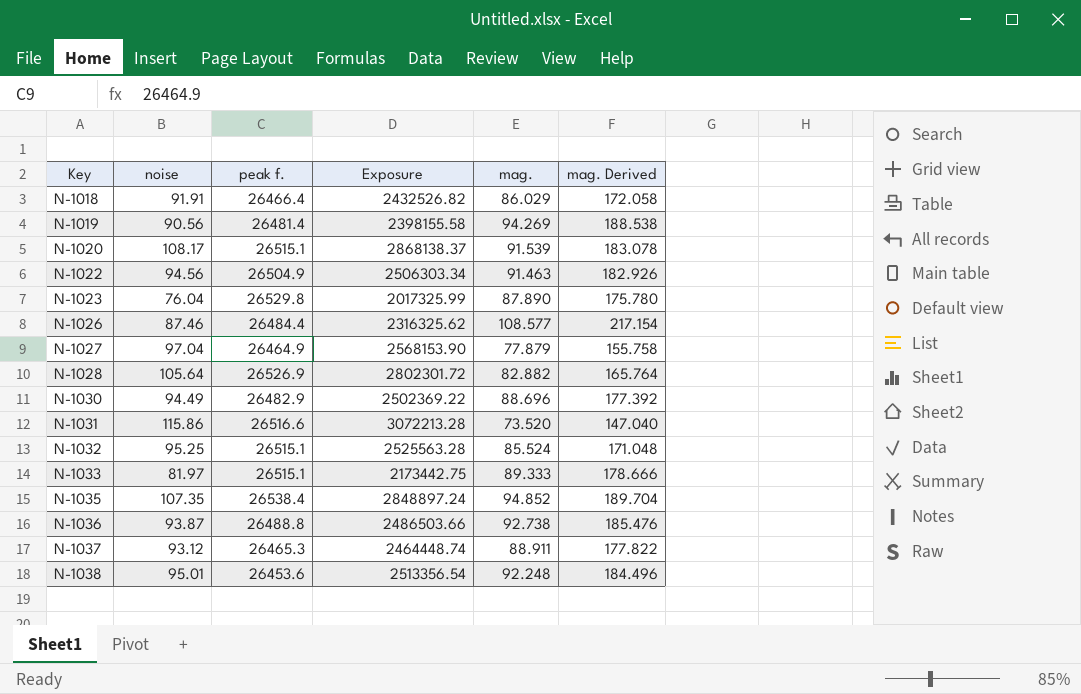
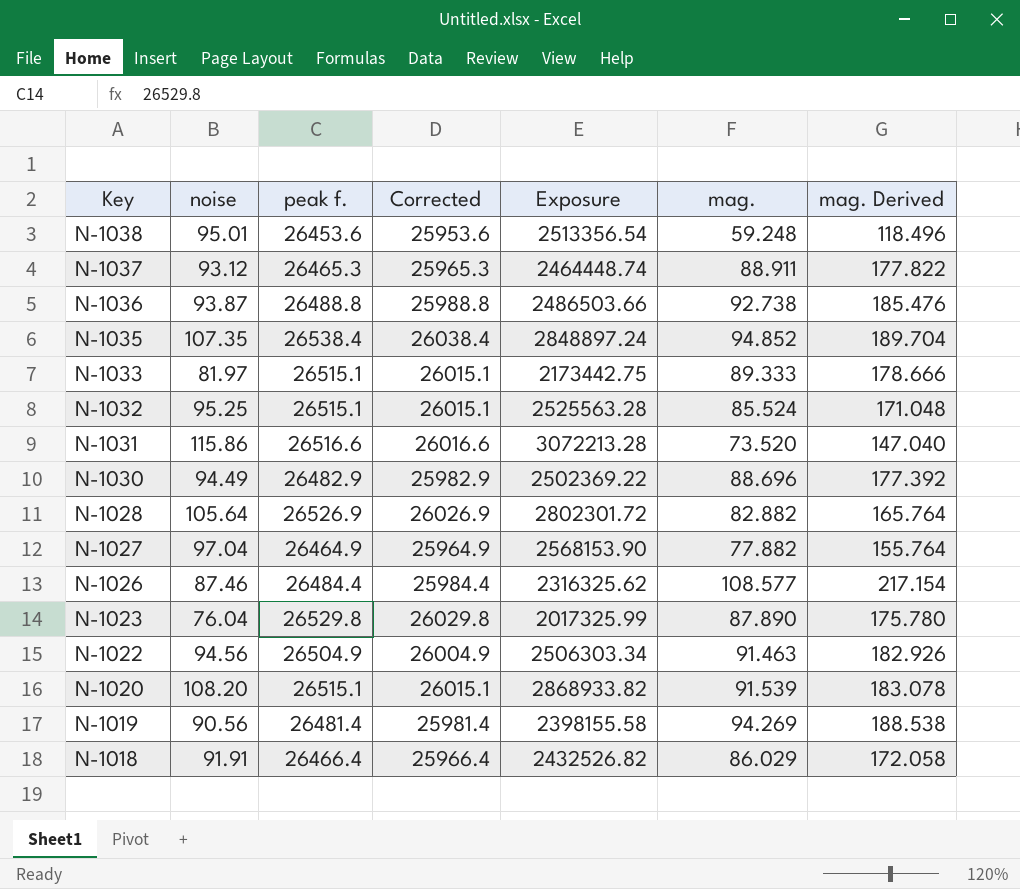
row order: Key ascending -> Key descending
column Corrected | formula: none -> [peak f.] - 500
N-1038 | mag.: 92.248 -> 59.248
N-1038 | mag. Derived: 184.496 -> 118.496
N-1027 | mag.: 77.879 -> 77.882
N-1027 | mag. Derived: 155.758 -> 155.764
N-1020 | noise: 108.17 -> 108.20
N-1020 | Exposure: 2868138.37 -> 2868933.82

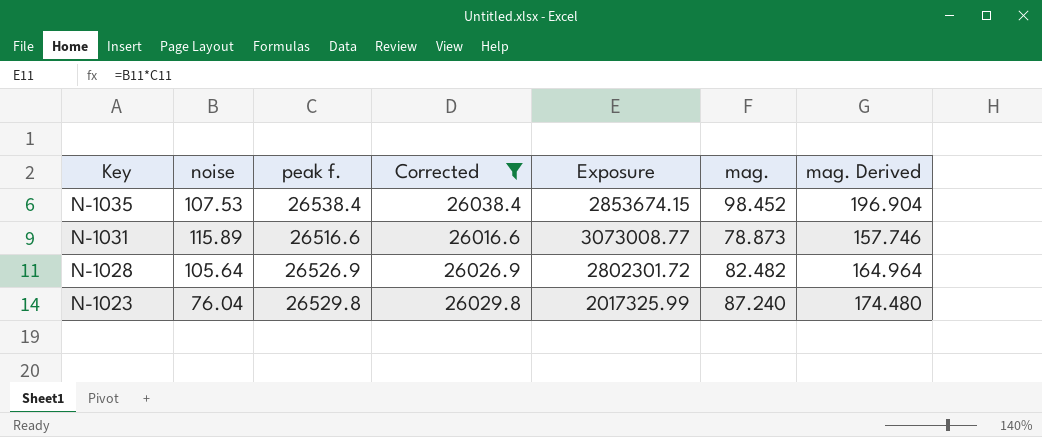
filter: none -> Corrected >= 26016.6
N-1035 | noise: 107.35 -> 107.53
N-1035 | Exposure: 2848897.24 -> 2853674.15
N-1035 | mag.: 94.852 -> 98.452
N-1035 | mag. Derived: 189.704 -> 196.904
N-1031 | noise: 115.86 -> 115.89
N-1031 | Exposure: 3072213.28 -> 3073008.77
N-1031 | mag.: 73.520 -> 78.873
N-1031 | mag. Derived: 147.040 -> 157.746
N-1028 | mag.: 82.882 -> 82.482
N-1028 | mag. Derived: 165.764 -> 164.964
N-1023 | mag.: 87.890 -> 87.240
N-1023 | mag. Derived: 175.780 -> 174.480

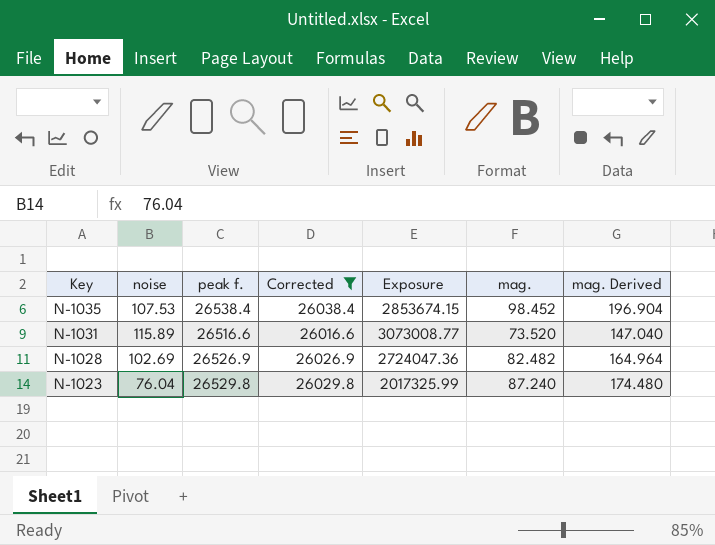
N-1031 | mag.: 78.873 -> 73.520
N-1031 | mag. Derived: 157.746 -> 147.040
N-1028 | noise: 105.64 -> 102.69
N-1028 | Exposure: 2802301.72 -> 2724047.36

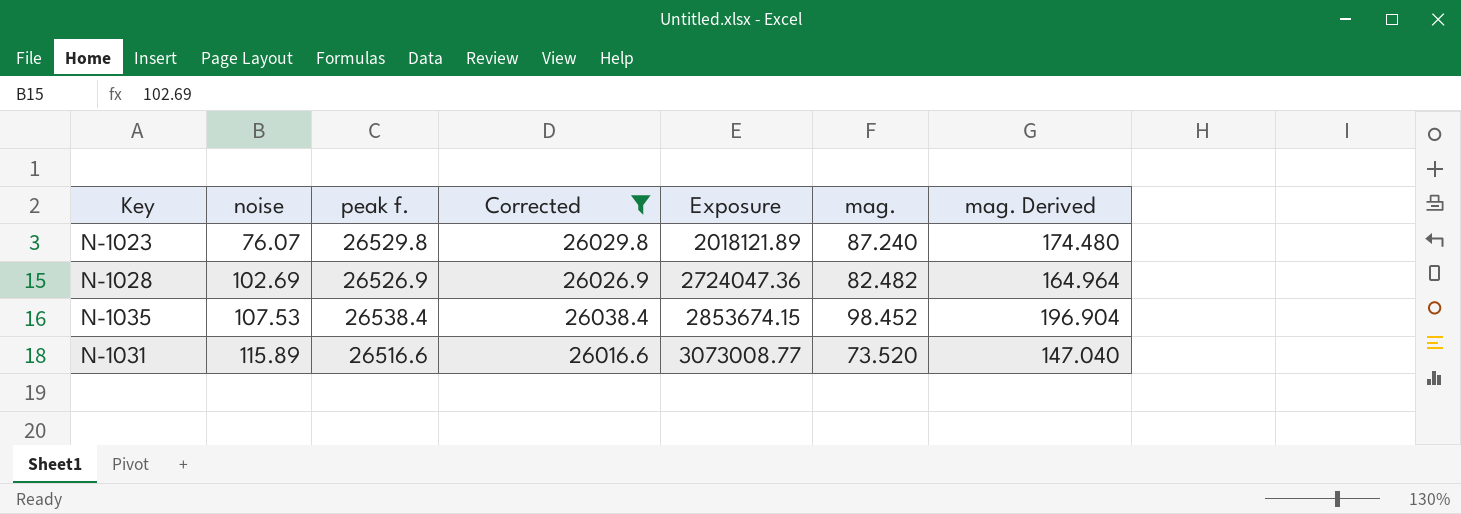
row order: Key descending -> noise ascending
N-1023 | noise: 76.04 -> 76.07
N-1023 | Exposure: 2017325.99 -> 2018121.89

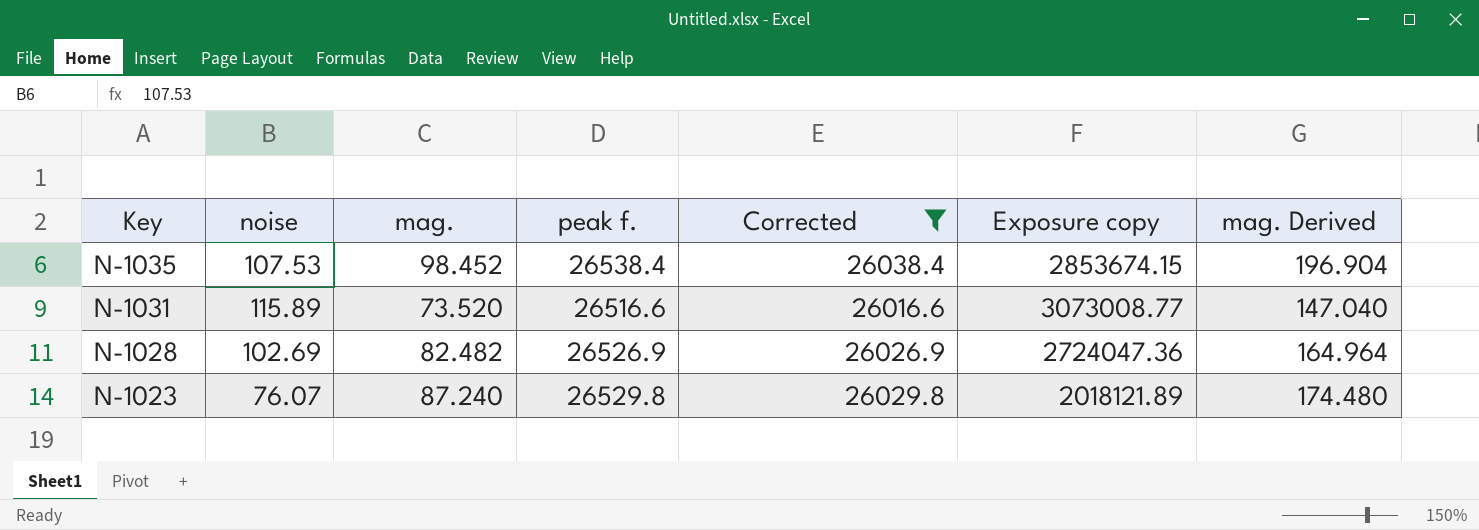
row order: noise ascending -> Key descending
column mag. | position: 6 -> 3
column name: Exposure -> Exposure copy

